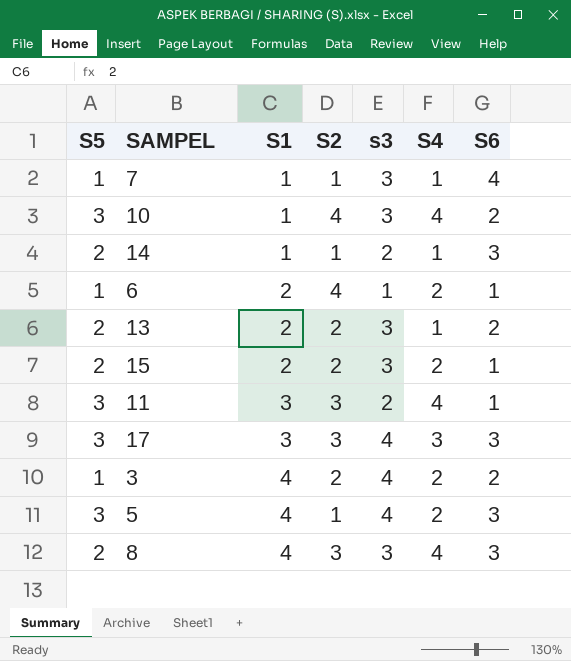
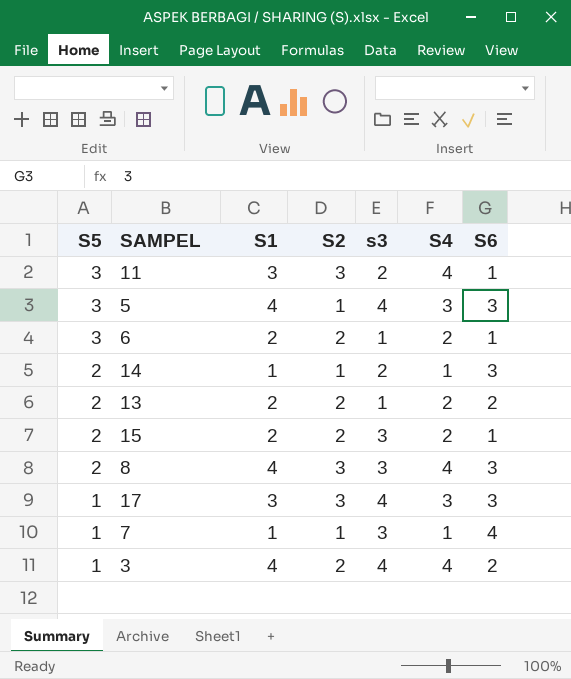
row order: S1 ascending -> S5 descending
row 10: 3 | 1 | 4 | 3 | 4 | 2 -> none
5 | S4: 2 -> 3
6 | S5: 1 -> 3
6 | S2: 4 -> 2
13 | s3: 3 -> 1
13 | S4: 1 -> 2
17 | S5: 3 -> 1
3 | S4: 2 -> 4

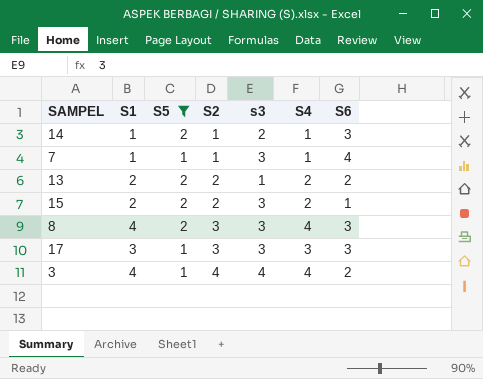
filter: none -> S5 != 3
row order: S5 descending -> S2 ascending
column S5 | position: 1 -> 3
17 | s3: 4 -> 3
3 | S2: 2 -> 4

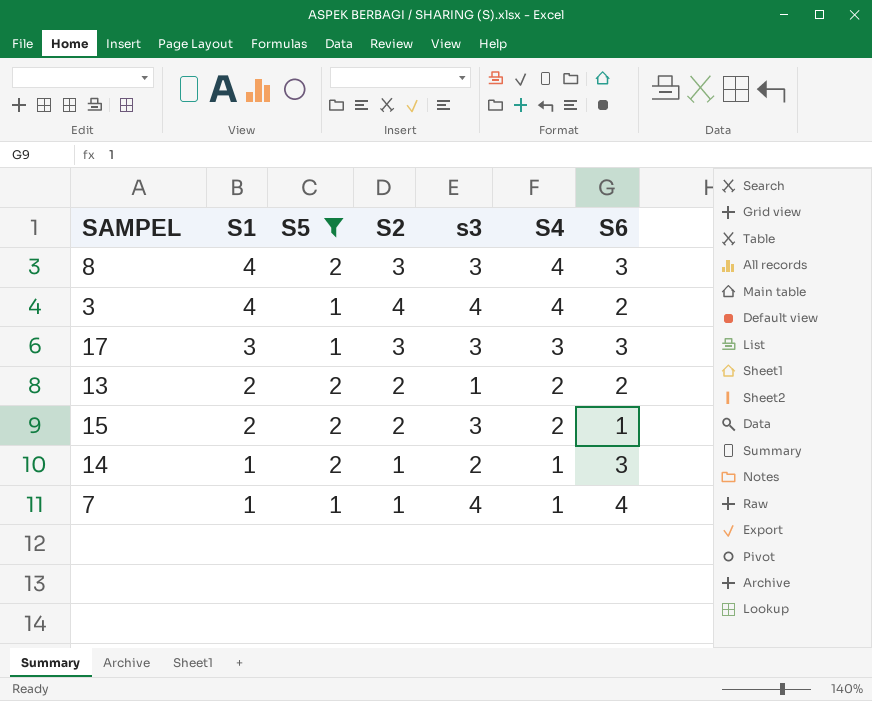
row order: S2 ascending -> S1 descending
7 | s3: 3 -> 4

